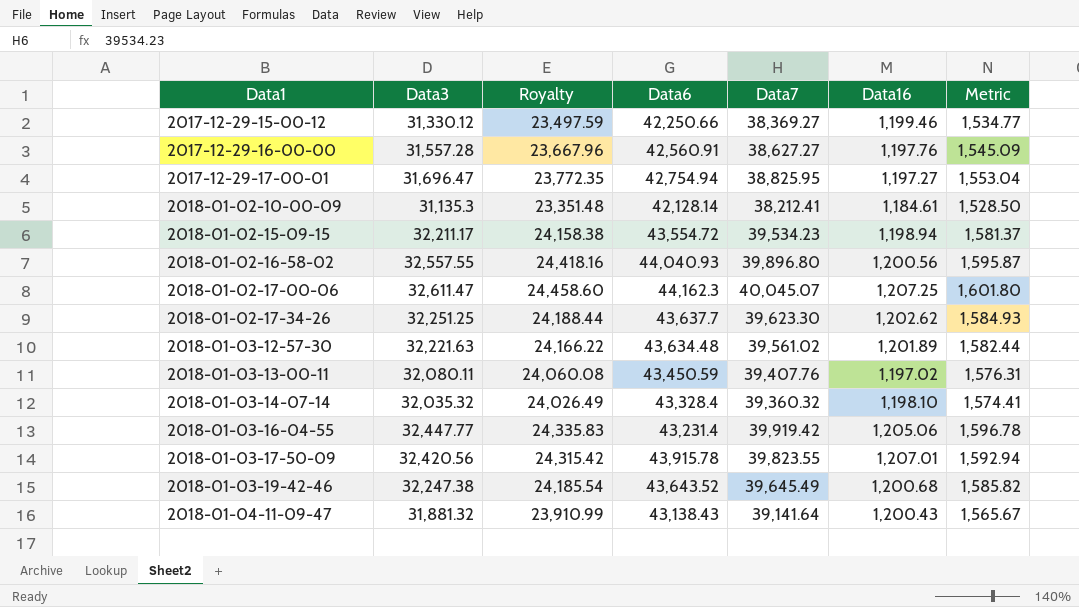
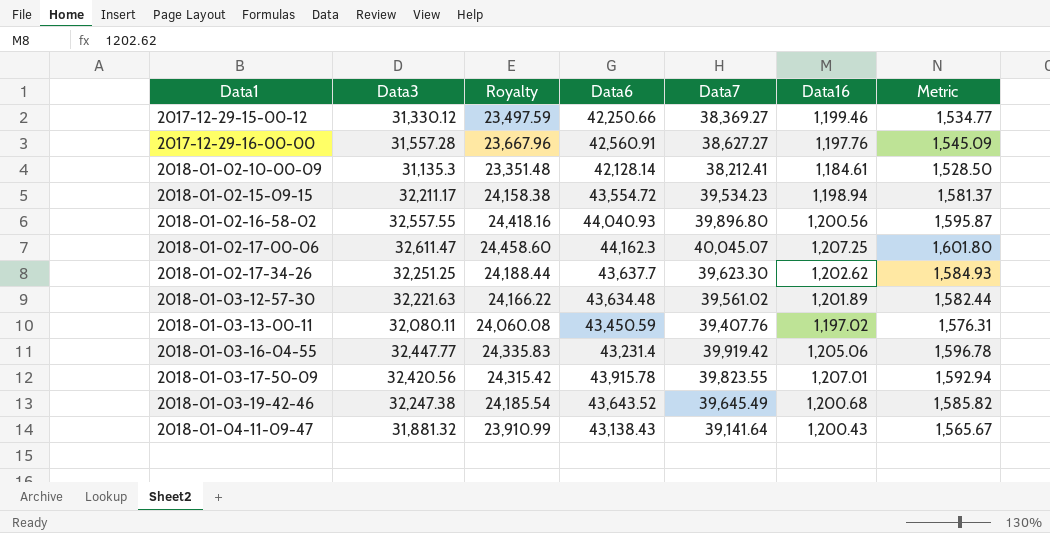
row 2017-12-29-17-00-01: 31,696.47 | 23,772.35 | 42,754.94 | 38,825.95 | 1,197.27 | 1,553.04 -> none
row 2018-01-03-14-07-14: 32,035.32 | 24,026.49 | 43,328.4 | 39,360.32 | 1,198.10 | 1,574.41 -> none

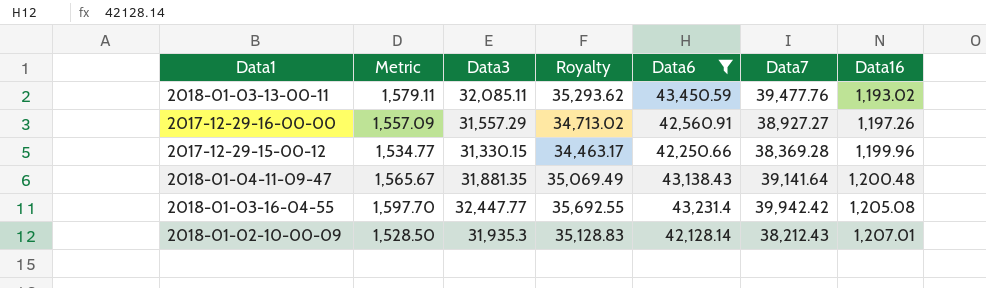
filter: none -> Data6 <= 43,450.59
row order: Data1 ascending -> Data16 ascending
column Metric | position: 7 -> 2
column Royalty | formula: [Data3] * 0.75 -> [Data3] * 1.1
2018-01-03-13-00-11 | Metric: 1,576.31 -> 1,579.11
2018-01-03-13-00-11 | Data3: 32,080.11 -> 32,085.11
2018-01-03-13-00-11 | Data7: 39,407.76 -> 39,477.76
2018-01-03-13-00-11 | Data16: 1,197.02 -> 1,193.02
2017-12-29-16-00-00 | Metric: 1,545.09 -> 1,557.09
2017-12-29-16-00-00 | Data3: 31,557.28 -> 31,557.29
2017-12-29-16-00-00 | Data7: 38,627.27 -> 38,927.27
2017-12-29-16-00-00 | Data16: 1,197.76 -> 1,197.26
2017-12-29-15-00-12 | Data3: 31,330.12 -> 31,330.15
2017-12-29-15-00-12 | Data7: 38,369.27 -> 38,369.28
2017-12-29-15-00-12 | Data16: 1,199.46 -> 1,199.96
2018-01-04-11-09-47 | Data3: 31,881.32 -> 31,881.35
2018-01-04-11-09-47 | Data16: 1,200.43 -> 1,200.48
2018-01-03-16-04-55 | Metric: 1,596.78 -> 1,597.70
2018-01-03-16-04-55 | Data7: 39,919.42 -> 39,942.42
2018-01-03-16-04-55 | Data16: 1,205.06 -> 1,205.08
2018-01-02-10-00-09 | Data3: 31,135.3 -> 31,935.3
2018-01-02-10-00-09 | Data7: 38,212.41 -> 38,212.43
2018-01-02-10-00-09 | Data16: 1,184.61 -> 1,207.01

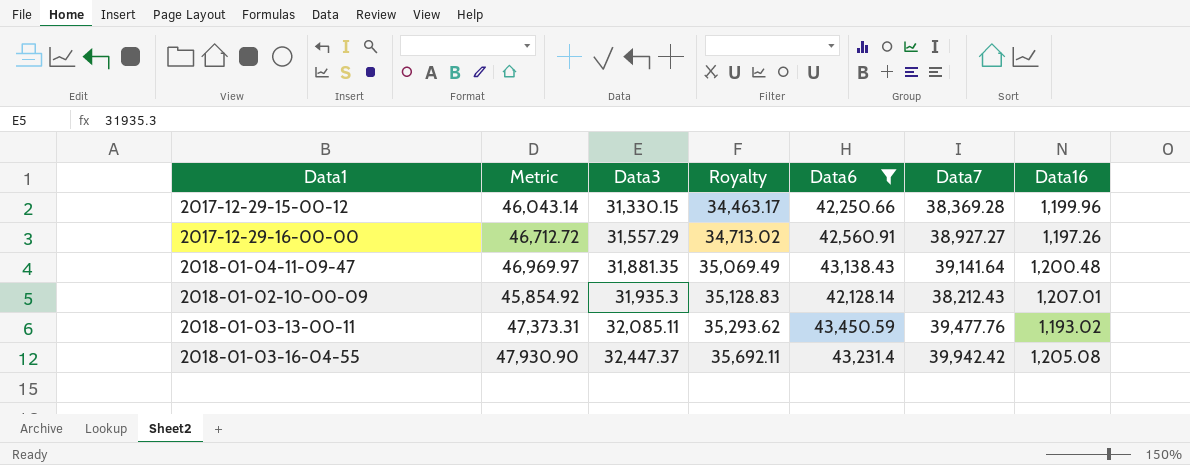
row order: Data16 ascending -> Data3 ascending
column Metric | formula: [Data7] * 0.04 -> [Data7] * 1.2
2018-01-03-16-04-55 | Data3: 32,447.77 -> 32,447.37
2018-01-03-16-04-55 | Royalty: 35,692.55 -> 35,692.11

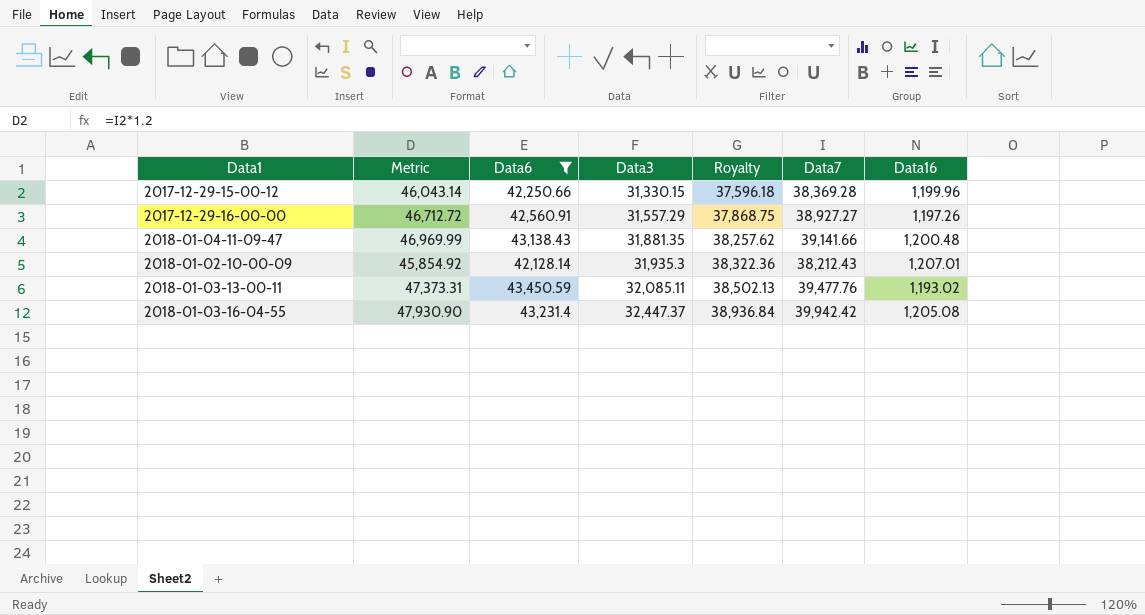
column Data6 | position: 5 -> 3
column Royalty | formula: [Data3] * 1.1 -> [Data3] * 1.2
2018-01-04-11-09-47 | Metric: 46,969.97 -> 46,969.99
2018-01-04-11-09-47 | Data7: 39,141.64 -> 39,141.66

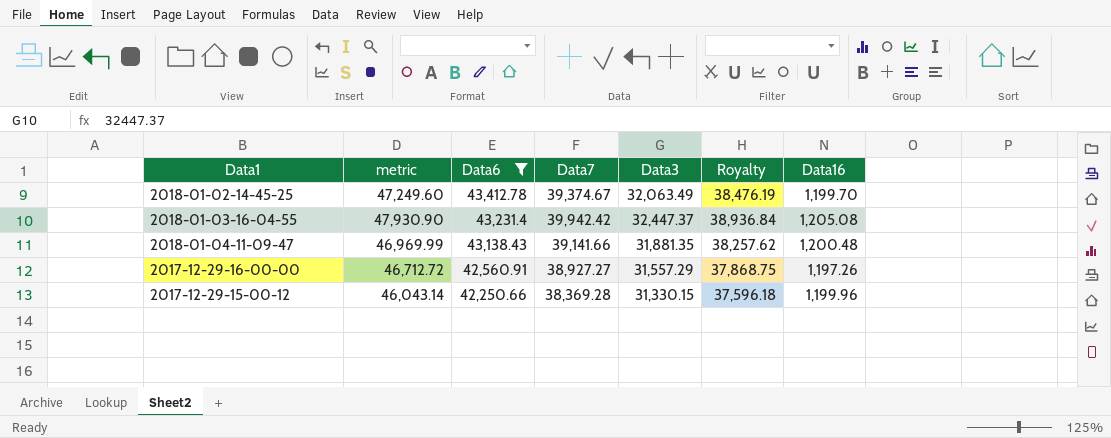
row order: Data3 ascending -> Data6 descending
column name: Metric -> metric
column Data7 | position: 6 -> 4
row 2018-01-02-10-00-09: 45,854.92 | 42,128.14 | 31,935.3 | 38,322.36 | 38,212.43 | 1,207.01 -> none
row 2018-01-03-13-00-11: 47,373.31 | 43,450.59 | 32,085.11 | 38,502.13 | 39,477.76 | 1,193.02 -> none
row 2018-01-02-14-45-25: none -> 47,249.60 | 43,412.78 | 39,374.67 | 32,063.49 | 38,476.19 | 1,199.70

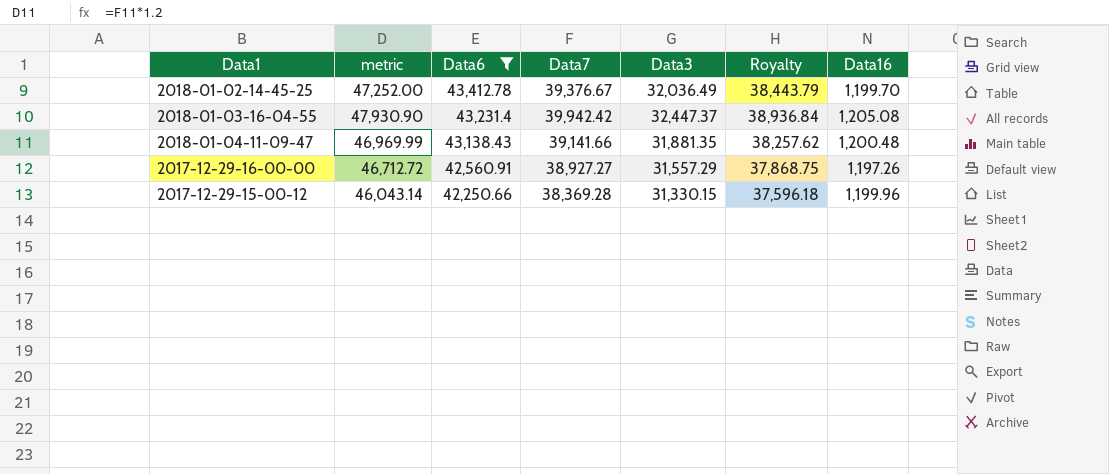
2018-01-02-14-45-25 | metric: 47,249.60 -> 47,252.00
2018-01-02-14-45-25 | Data7: 39,374.67 -> 39,376.67
2018-01-02-14-45-25 | Data3: 32,063.49 -> 32,036.49
2018-01-02-14-45-25 | Royalty: 38,476.19 -> 38,443.79

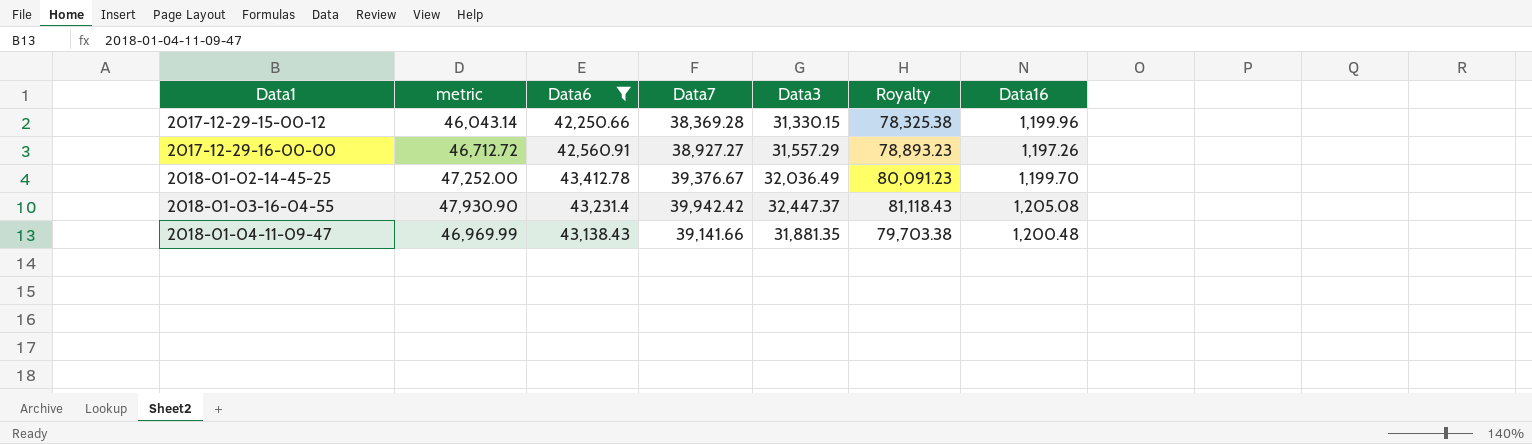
row order: Data6 descending -> Data1 ascending
column Royalty | formula: [Data3] * 1.2 -> [Data3] * 2.5

